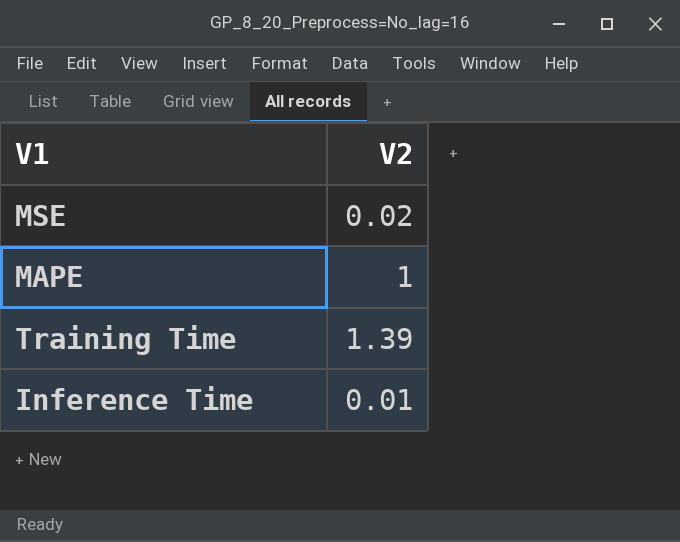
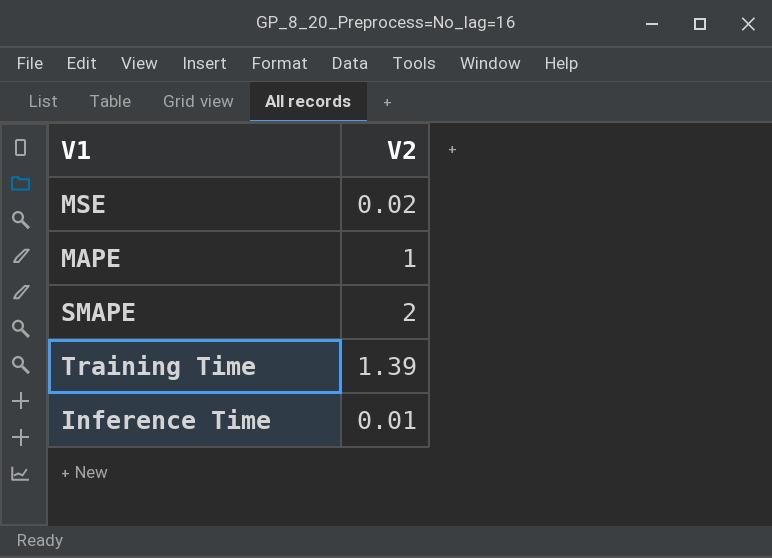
row SMAPE: none -> 2

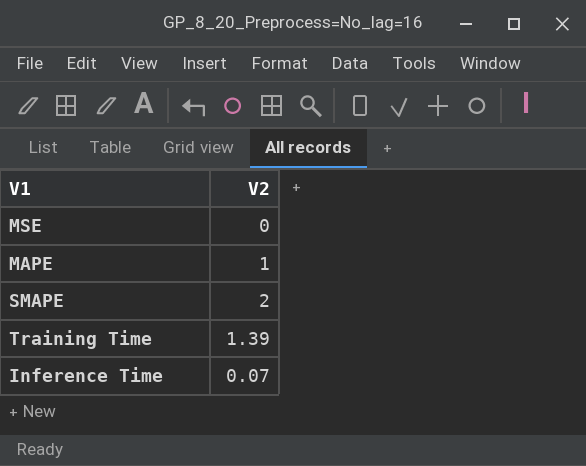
MSE | V2: 0.02 -> 0
Inference Time | V2: 0.01 -> 0.07

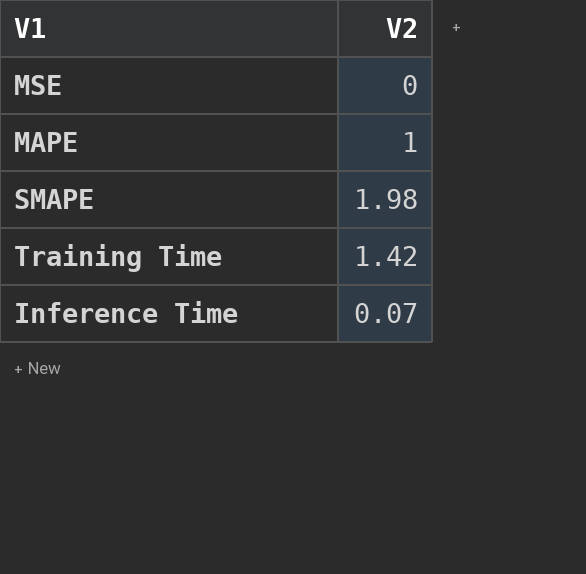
SMAPE | V2: 2 -> 1.98
Training Time | V2: 1.39 -> 1.42

